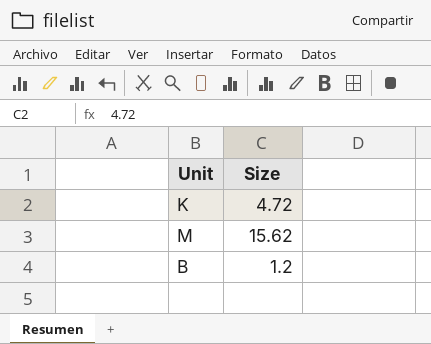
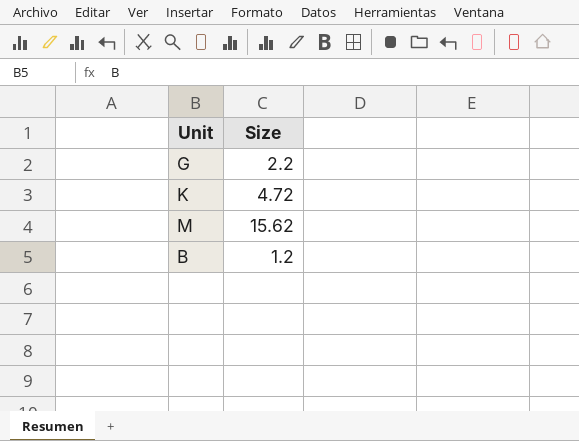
row G: none -> 2.2

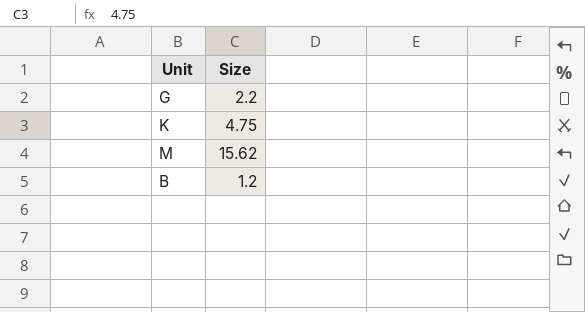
K | Size: 4.72 -> 4.75

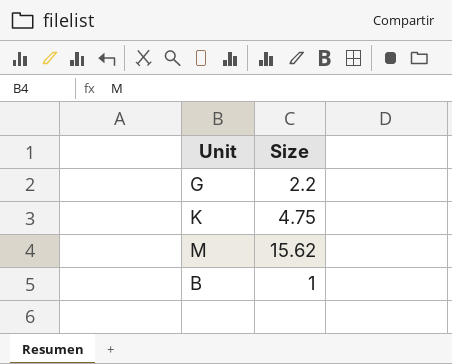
B | Size: 1.2 -> 1

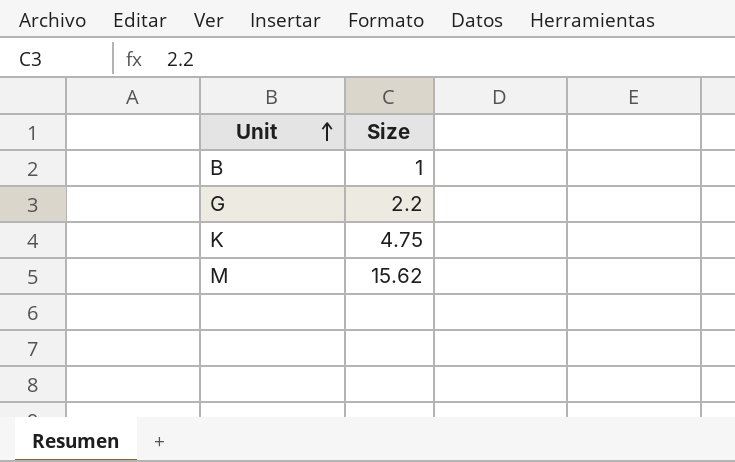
row order: none -> Unit ascending

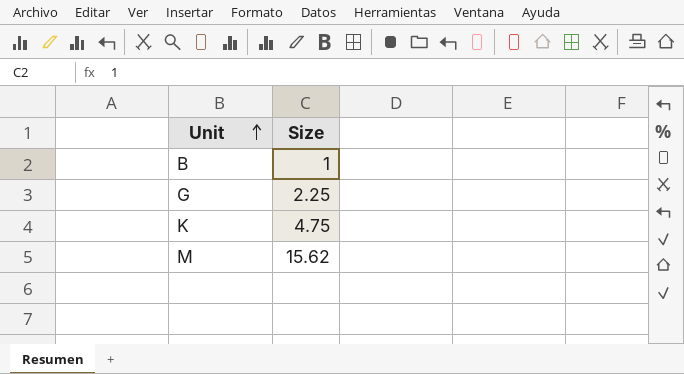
G | Size: 2.2 -> 2.25

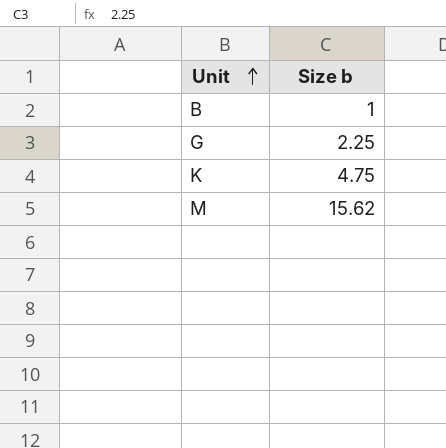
column name: Size -> Size b

